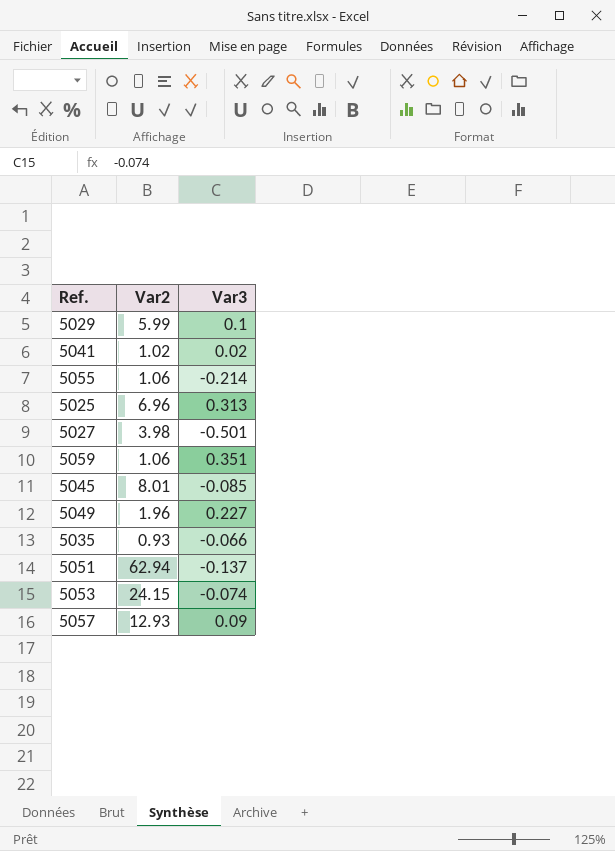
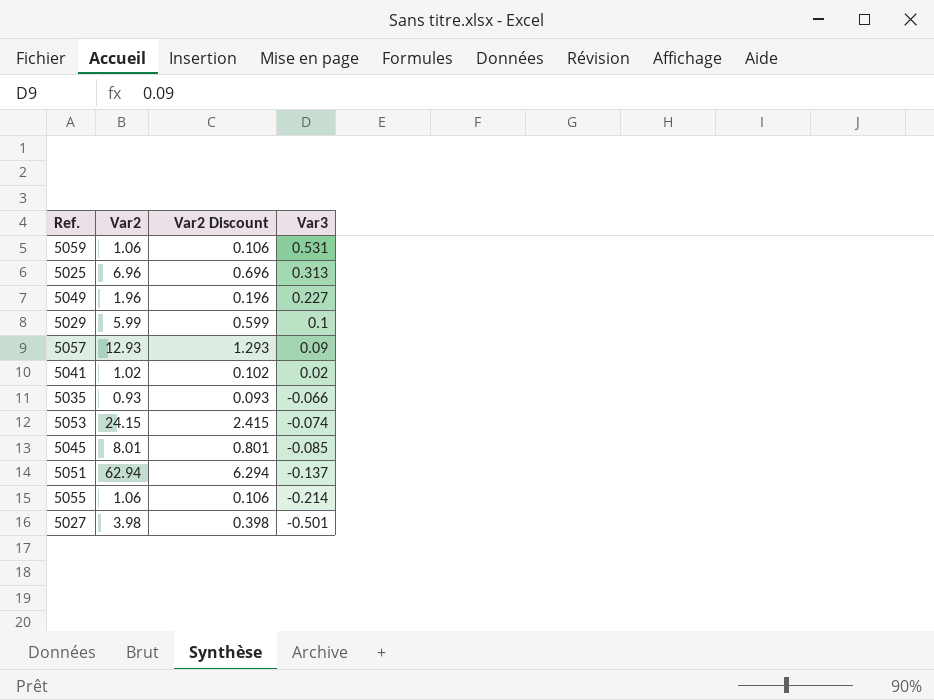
row order: none -> Var3 descending
column Var2 Discount | formula: none -> [Var2] * 0.1
5059 | Var3: 0.351 -> 0.531

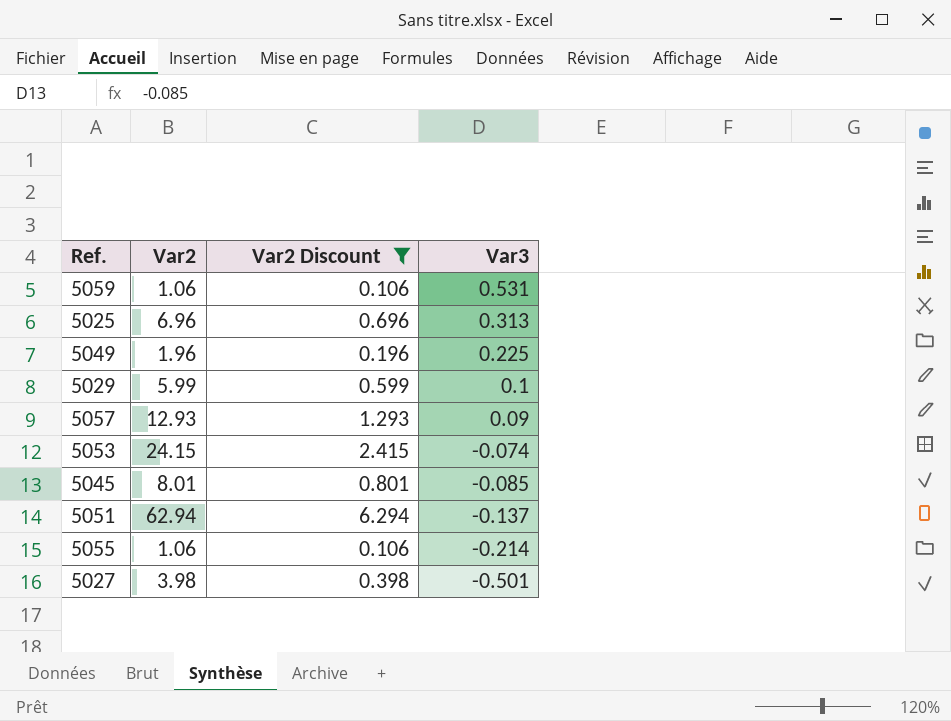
filter: none -> Var2 Discount >= 0.106
5049 | Var3: 0.227 -> 0.225

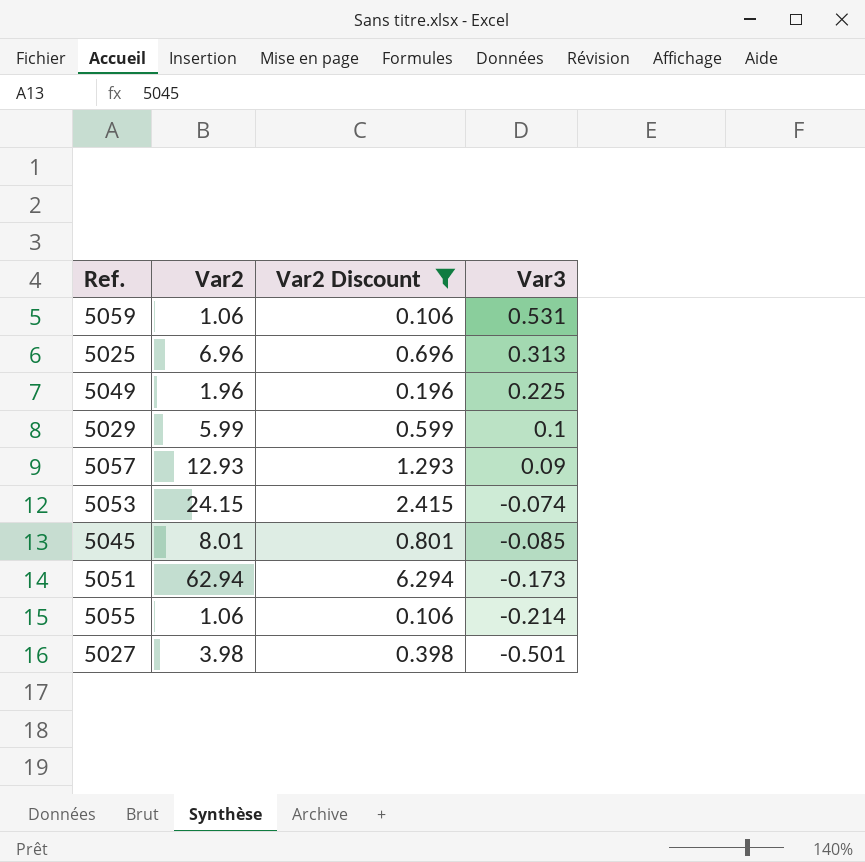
5051 | Var3: -0.137 -> -0.173

